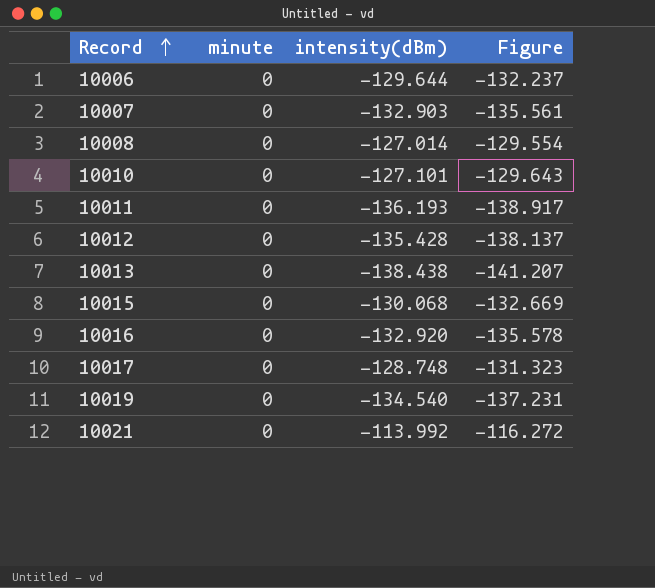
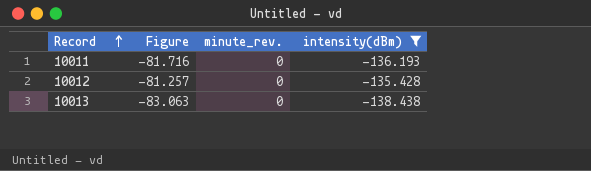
filter: none -> intensity(dBm) <= -135.428
column Figure | formula: [intensity(dBm)] * 1.02 -> [intensity(dBm)] * 0.6
column Figure | position: 4 -> 2
column name: minute -> minute_rev.

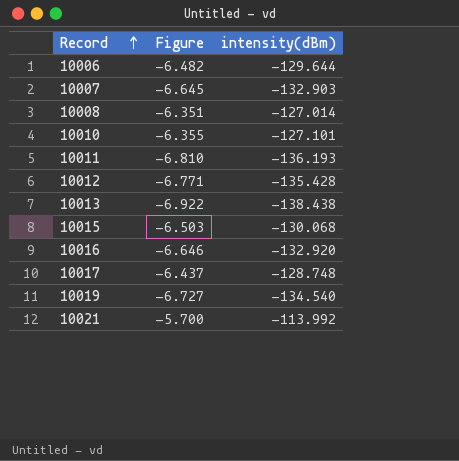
filter: intensity(dBm) <= -135.428 -> none
column minute_rev. | position: 3 -> none
column Figure | formula: [intensity(dBm)] * 0.6 -> [intensity(dBm)] * 0.05

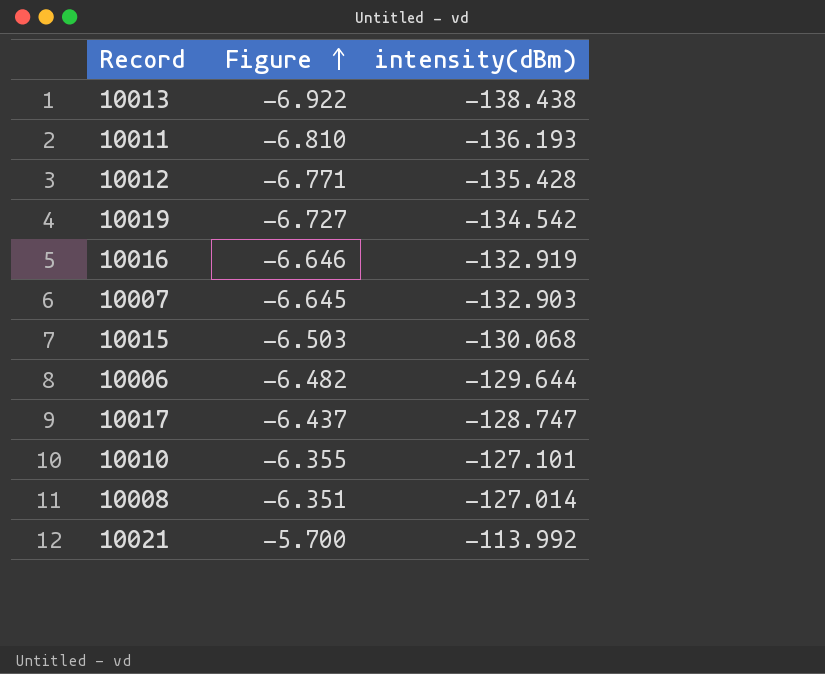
row order: Record ascending -> Figure ascending
10019 | intensity(dBm): -134.540 -> -134.542
10016 | intensity(dBm): -132.920 -> -132.919
10017 | intensity(dBm): -128.748 -> -128.747

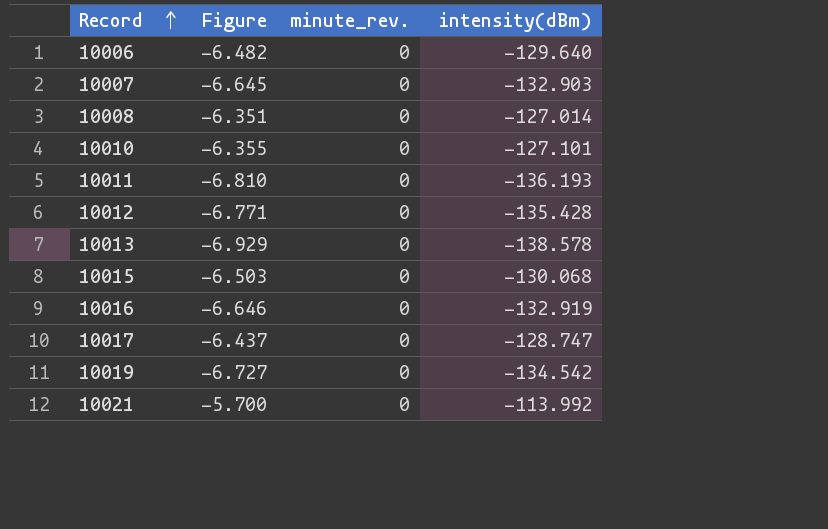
row order: Figure ascending -> Record ascending
column minute_rev. | position: none -> 3
10006 | intensity(dBm): -129.644 -> -129.640
10013 | Figure: -6.922 -> -6.929
10013 | intensity(dBm): -138.438 -> -138.578

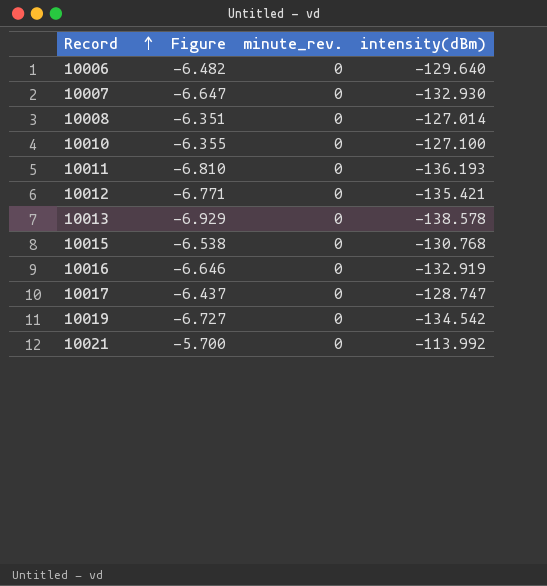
10007 | Figure: -6.645 -> -6.647
10007 | intensity(dBm): -132.903 -> -132.930
10010 | intensity(dBm): -127.101 -> -127.100
10012 | intensity(dBm): -135.428 -> -135.421
10015 | Figure: -6.503 -> -6.538
10015 | intensity(dBm): -130.068 -> -130.768

